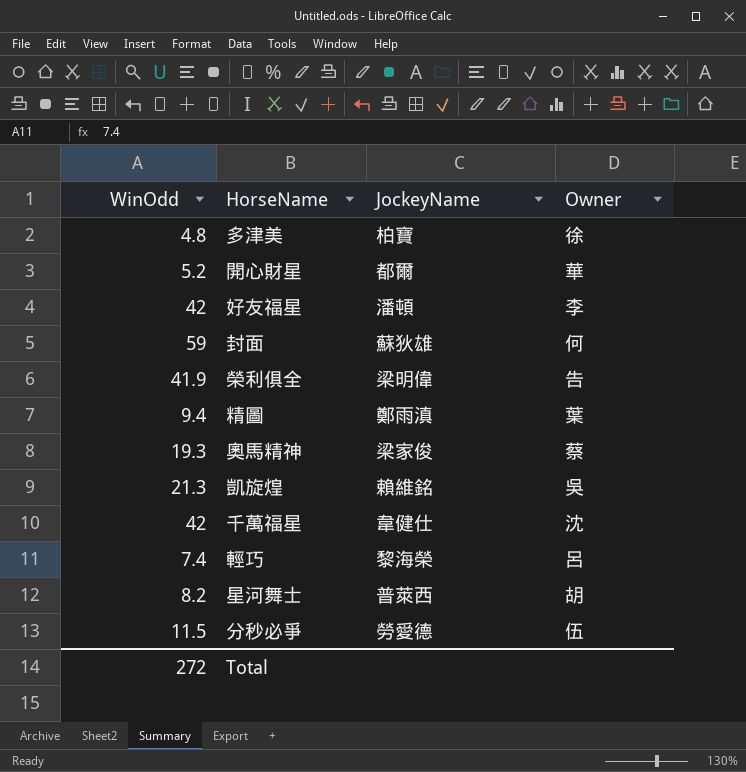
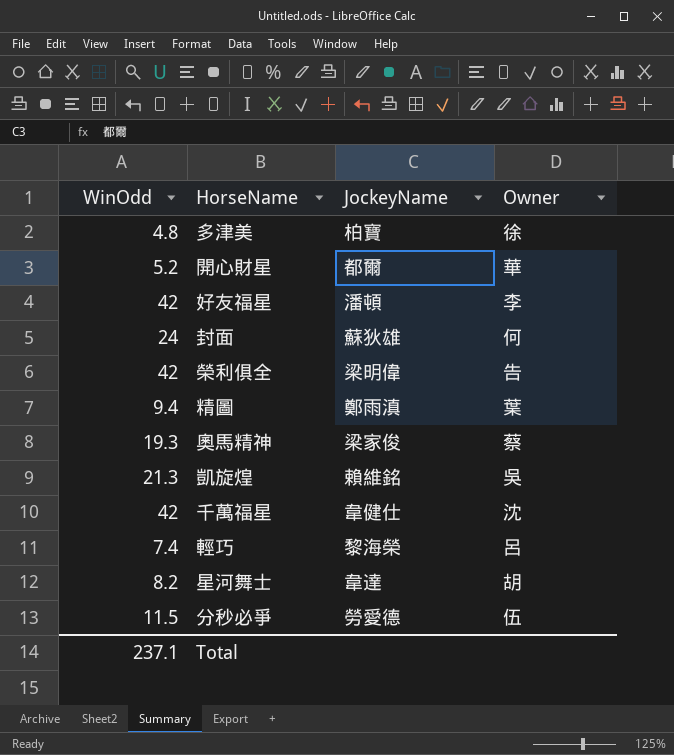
封面 | WinOdd: 59 -> 24
榮利俱全 | WinOdd: 41.9 -> 42
星河舞士 | JockeyName: 普萊西 -> 韋達
Total | WinOdd: 272 -> 237.1

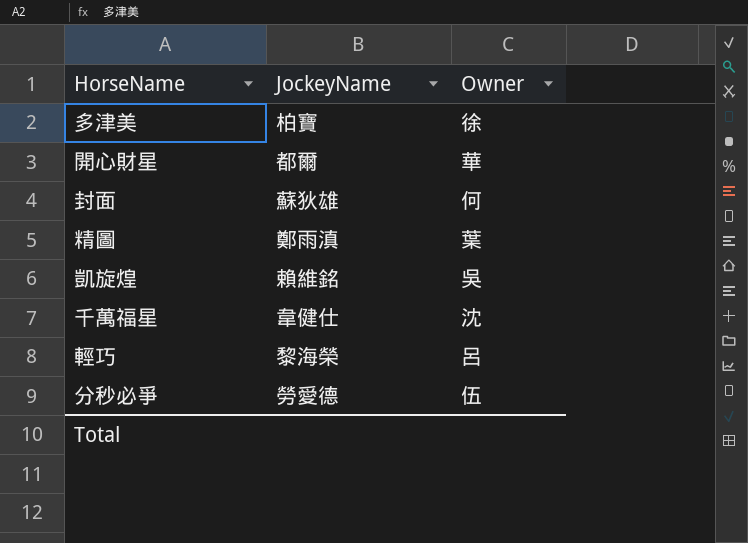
column WinOdd | position: 1 -> none
row 好友福星: 42 | 潘頓 | 李 -> none
row 榮利俱全: 42 | 梁明偉 | 告 -> none
row 奧馬精神: 19.3 | 梁家俊 | 蔡 -> none
row 星河舞士: 8.2 | 韋達 | 胡 -> none

